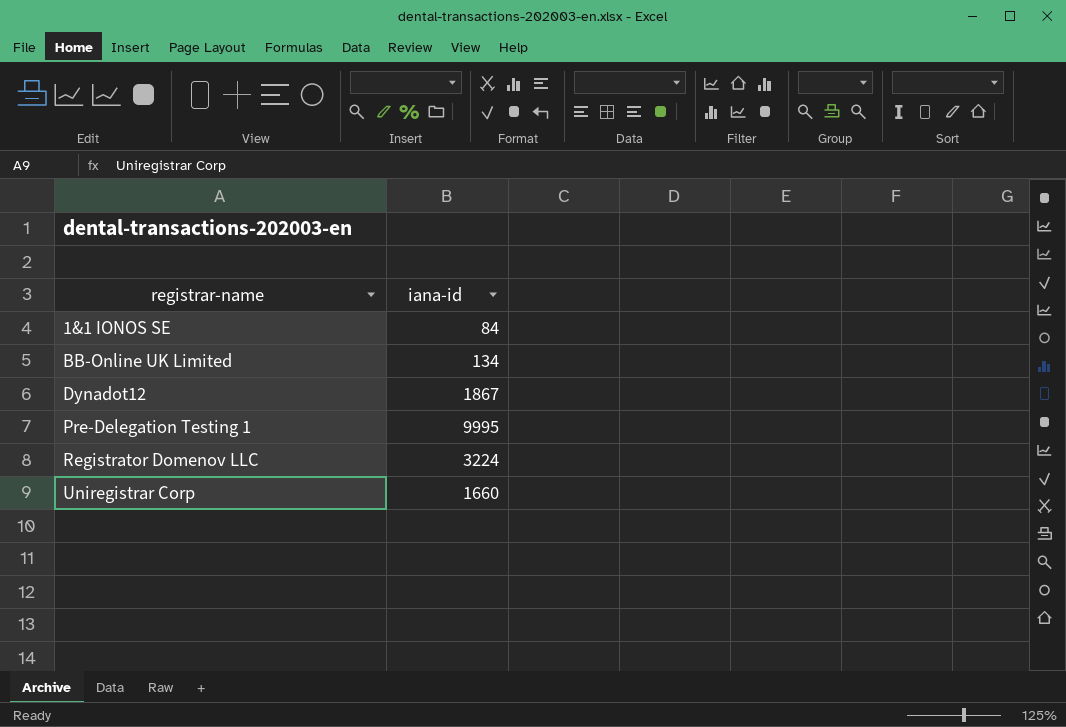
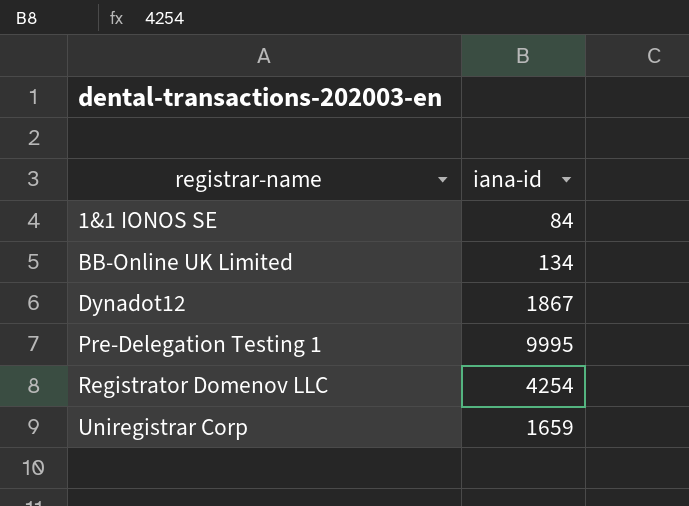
Registrator Domenov LLC | iana-id: 3224 -> 4254
Uniregistrar Corp | iana-id: 1660 -> 1659

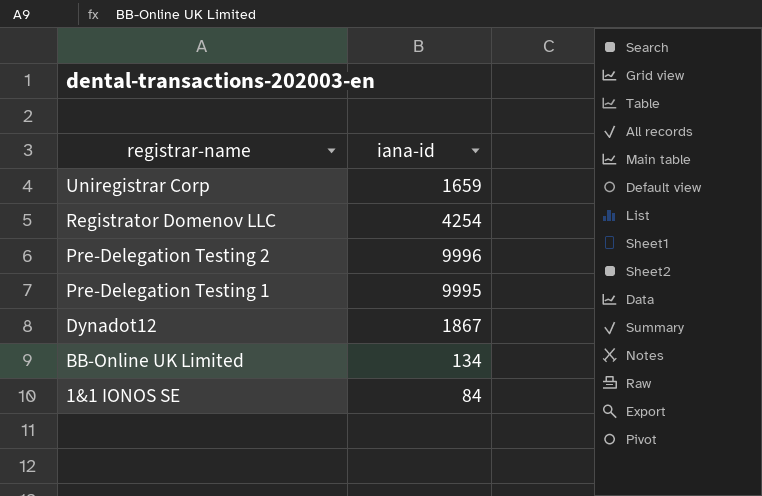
row order: registrar-name ascending -> registrar-name descending
row Pre-Delegation Testing 2: none -> 9996

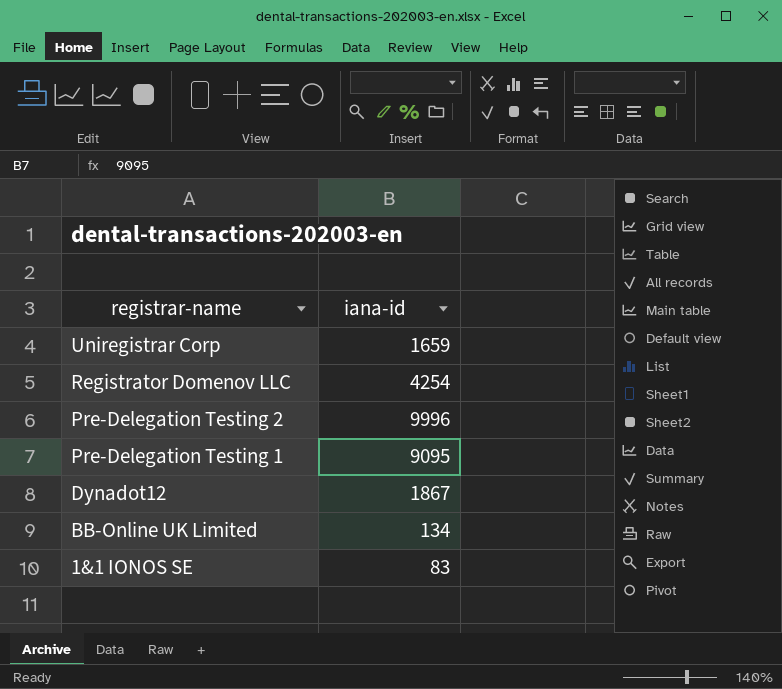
Pre-Delegation Testing 1 | iana-id: 9995 -> 9095
1&1 IONOS SE | iana-id: 84 -> 83

